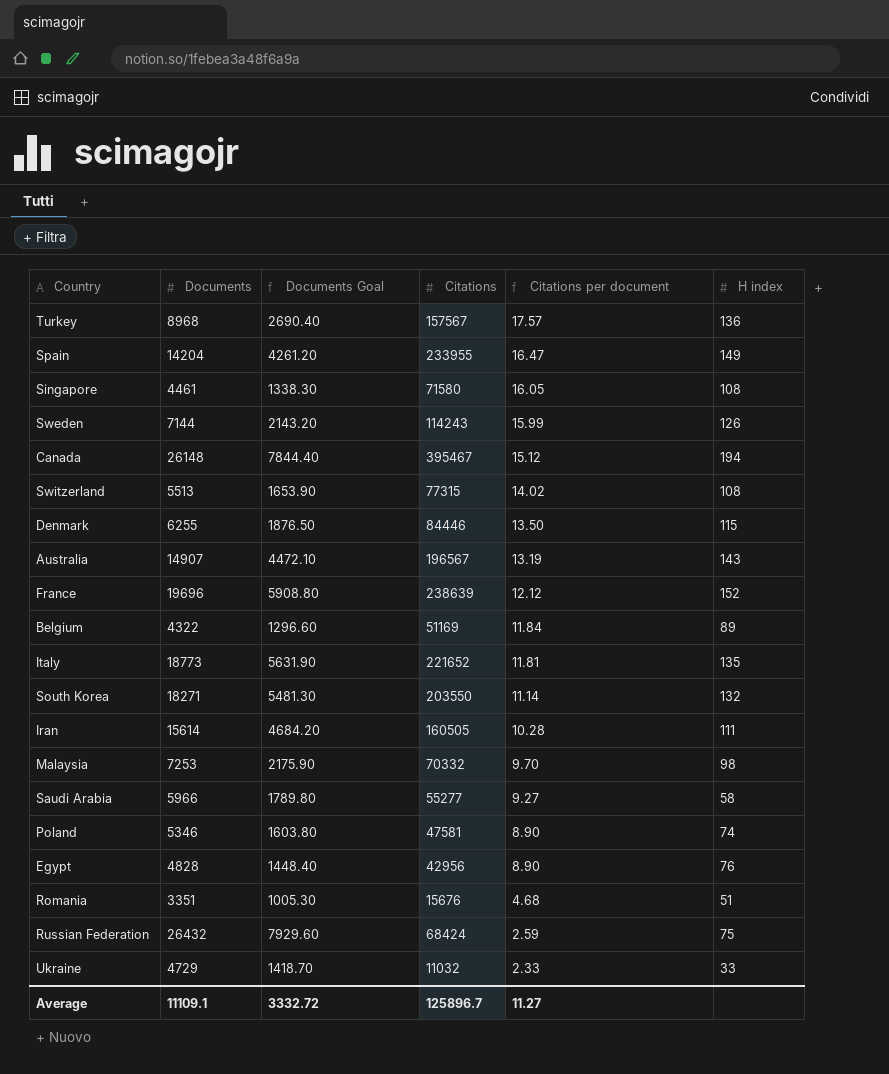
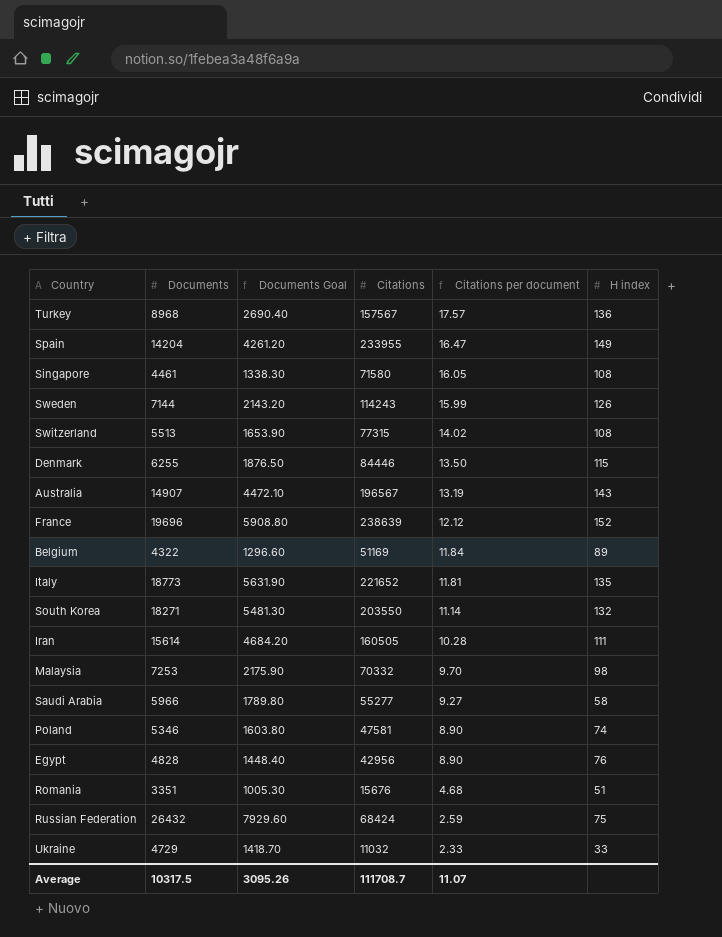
row Canada: 26148 | 7844.40 | 395467 | 15.12 | 194 -> none
Average | Documents: 11109.1 -> 10317.5
Average | Documents Goal: 3332.72 -> 3095.26
Average | Citations: 125896.7 -> 111708.7
Average | Citations per document: 11.27 -> 11.07

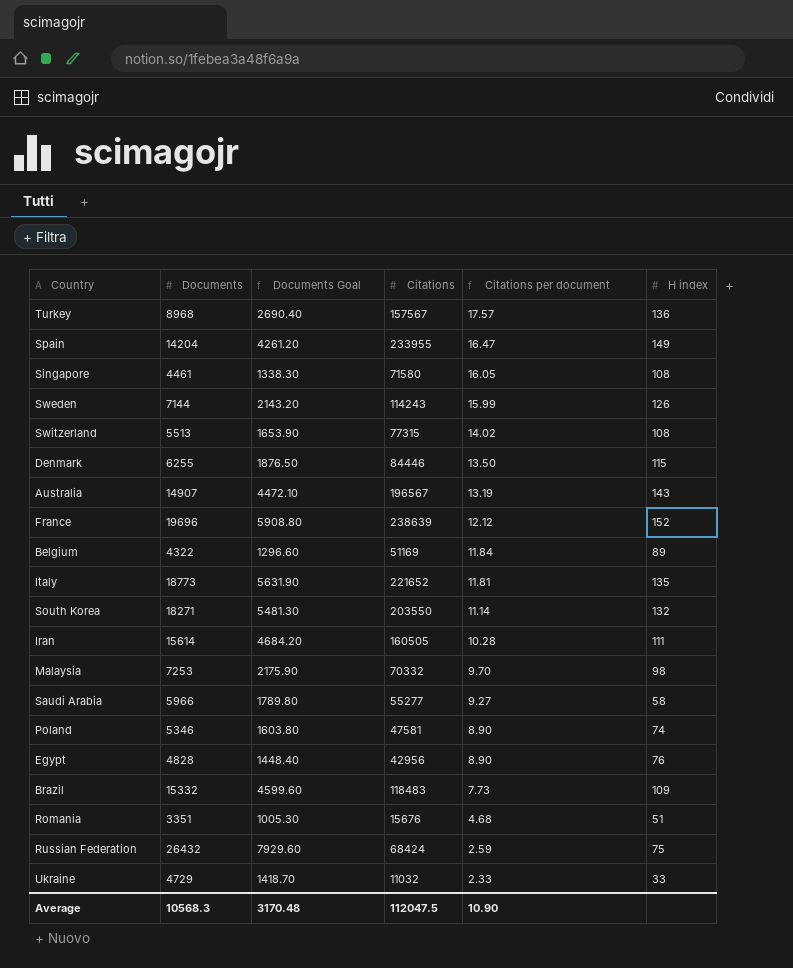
row Brazil: none -> 15332 | 4599.60 | 118483 | 7.73 | 109
Average | Documents: 10317.5 -> 10568.3
Average | Documents Goal: 3095.26 -> 3170.48
Average | Citations: 111708.7 -> 112047.5
Average | Citations per document: 11.07 -> 10.90

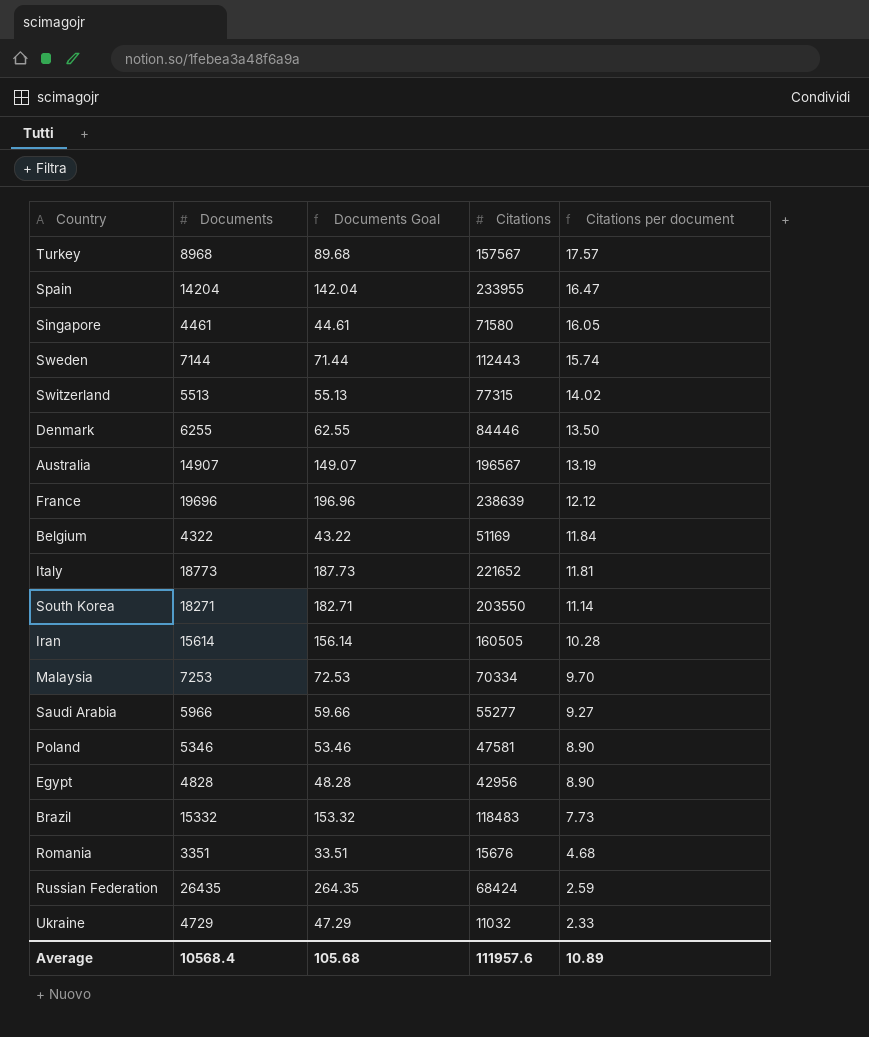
column H index | position: 6 -> none
column Documents Goal | formula: [Documents] * 0.3 -> [Documents] * 0.01
Sweden | Citations: 114243 -> 112443
Sweden | Citations per document: 15.99 -> 15.74
Malaysia | Citations: 70332 -> 70334
Russian Federation | Documents: 26432 -> 26435
Average | Documents: 10568.3 -> 10568.4
Average | Documents Goal: 3170.48 -> 105.68
Average | Citations: 112047.5 -> 111957.6
Average | Citations per document: 10.90 -> 10.89

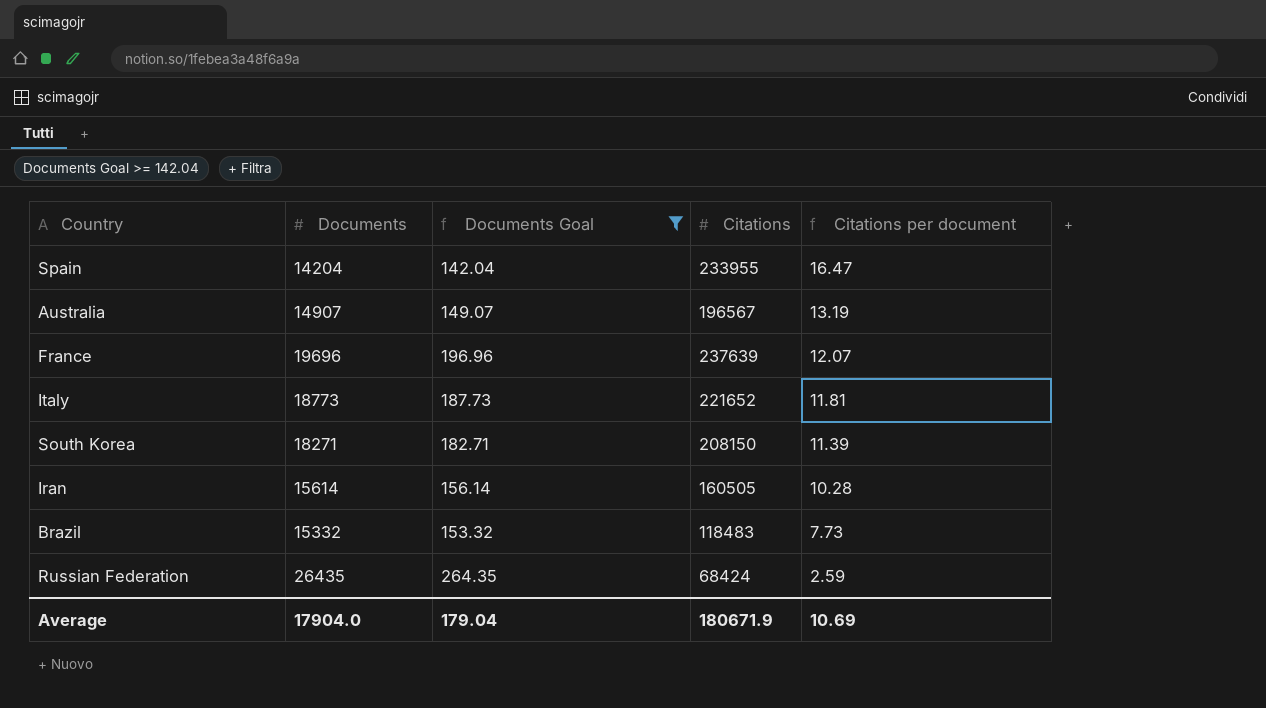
filter: none -> Documents Goal >= 142.04
France | Citations: 238639 -> 237639
France | Citations per document: 12.12 -> 12.07
South Korea | Citations: 203550 -> 208150
South Korea | Citations per document: 11.14 -> 11.39
Average | Documents: 10568.4 -> 17904.0
Average | Documents Goal: 105.68 -> 179.04
Average | Citations: 111957.6 -> 180671.9
Average | Citations per document: 10.89 -> 10.69

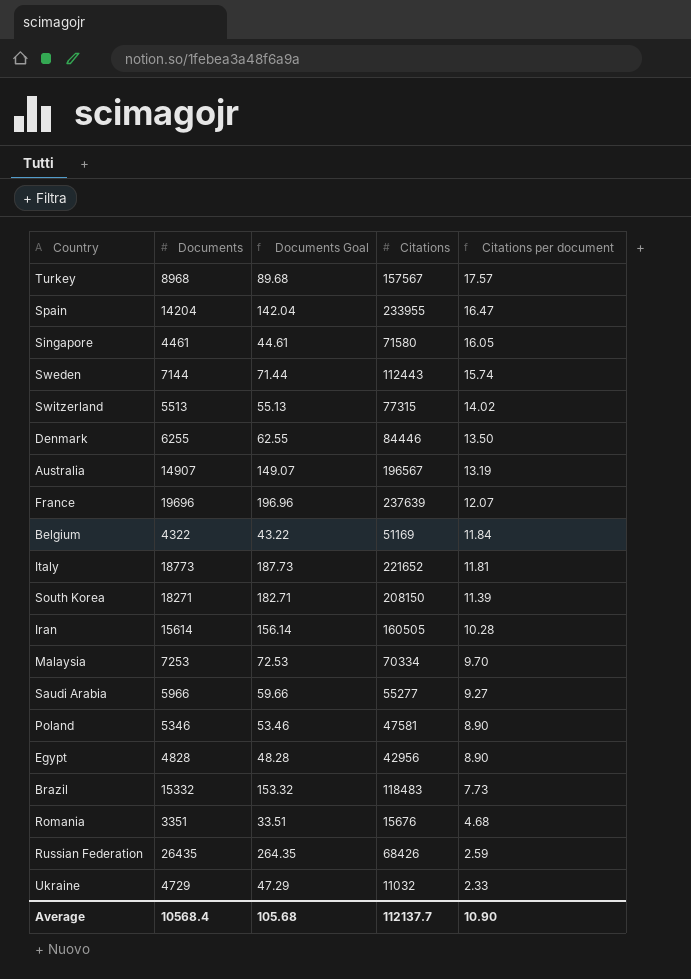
filter: Documents Goal >= 142.04 -> none
Russian Federation | Citations: 68424 -> 68426
Average | Documents: 17904.0 -> 10568.4
Average | Documents Goal: 179.04 -> 105.68
Average | Citations: 180671.9 -> 112137.7
Average | Citations per document: 10.69 -> 10.90

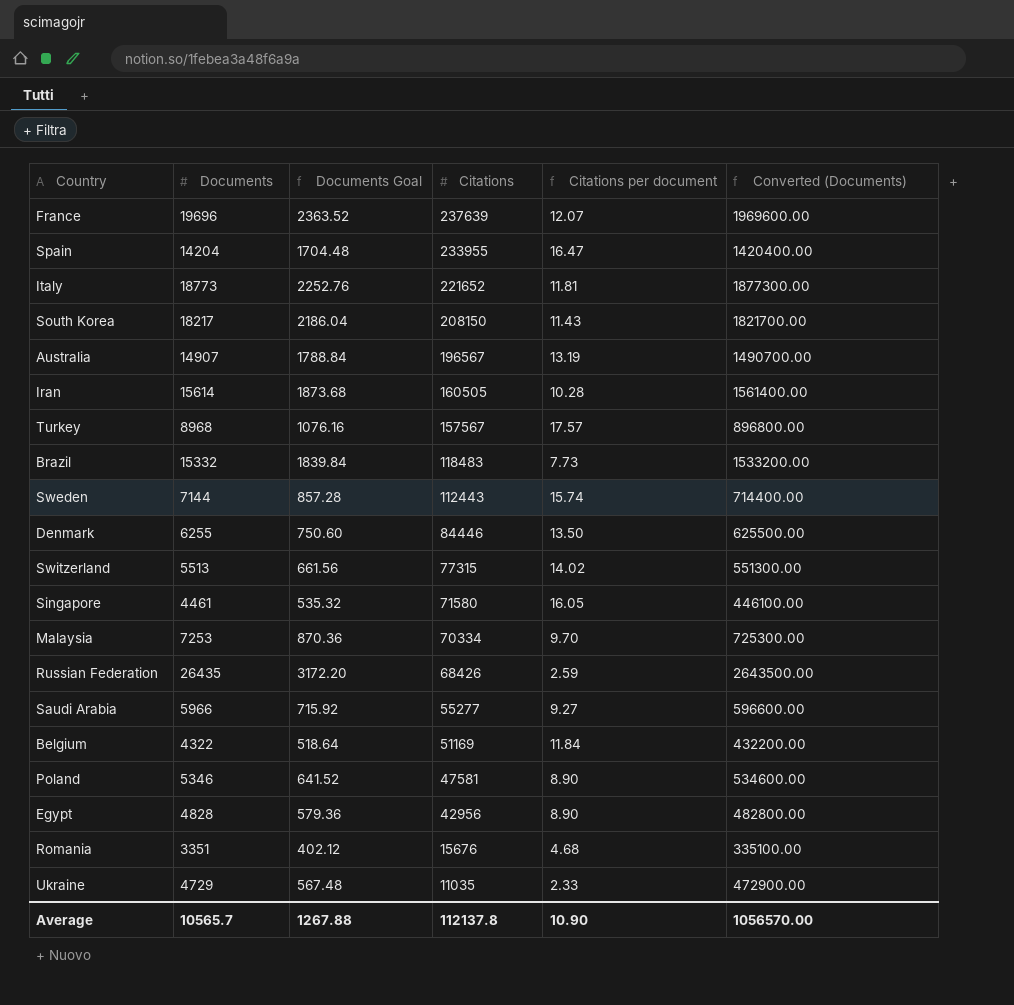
row order: Citations per document descending -> Citations descending
column Documents Goal | formula: [Documents] * 0.01 -> [Documents] * 0.12
column Converted (Documents) | formula: none -> [Documents] * 100
South Korea | Documents: 18271 -> 18217
South Korea | Citations per document: 11.39 -> 11.43
Ukraine | Citations: 11032 -> 11035
Average | Documents: 10568.4 -> 10565.7
Average | Documents Goal: 105.68 -> 1267.88
Average | Citations: 112137.7 -> 112137.8

